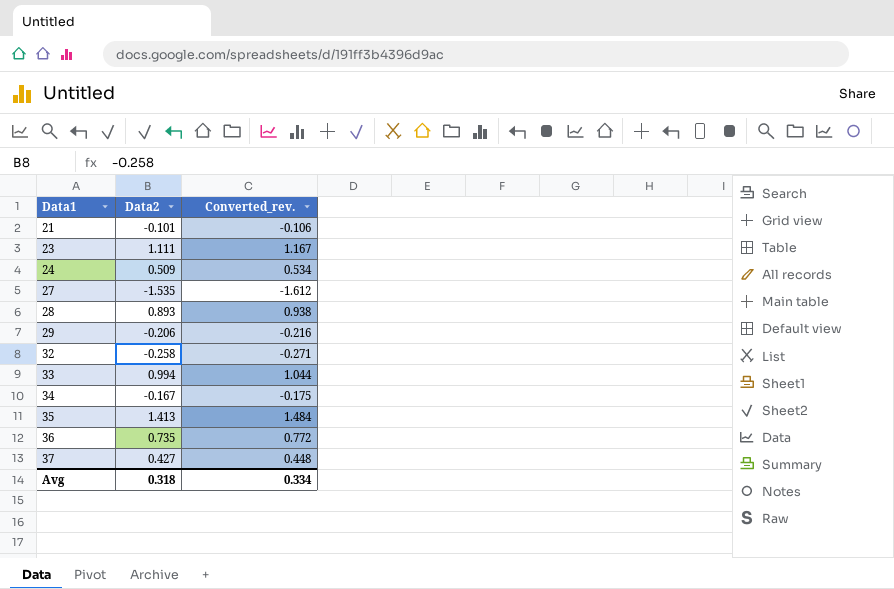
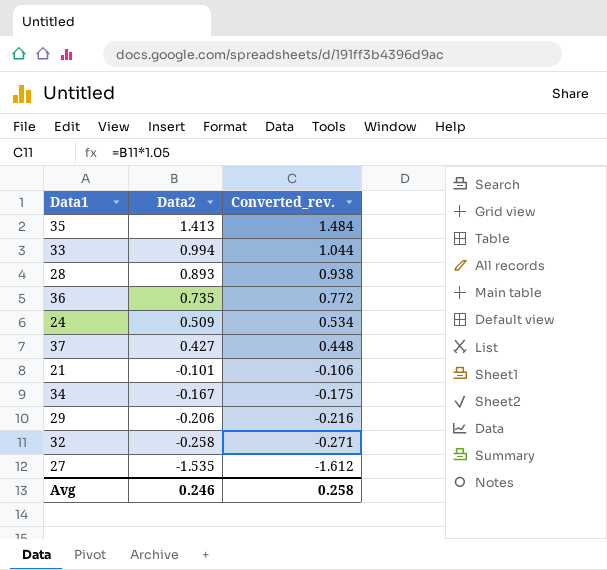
row order: Data1 ascending -> Data2 descending
row 23: 1.111 | 1.167 -> none
Avg | Data2: 0.318 -> 0.246
Avg | Converted_rev.: 0.334 -> 0.258

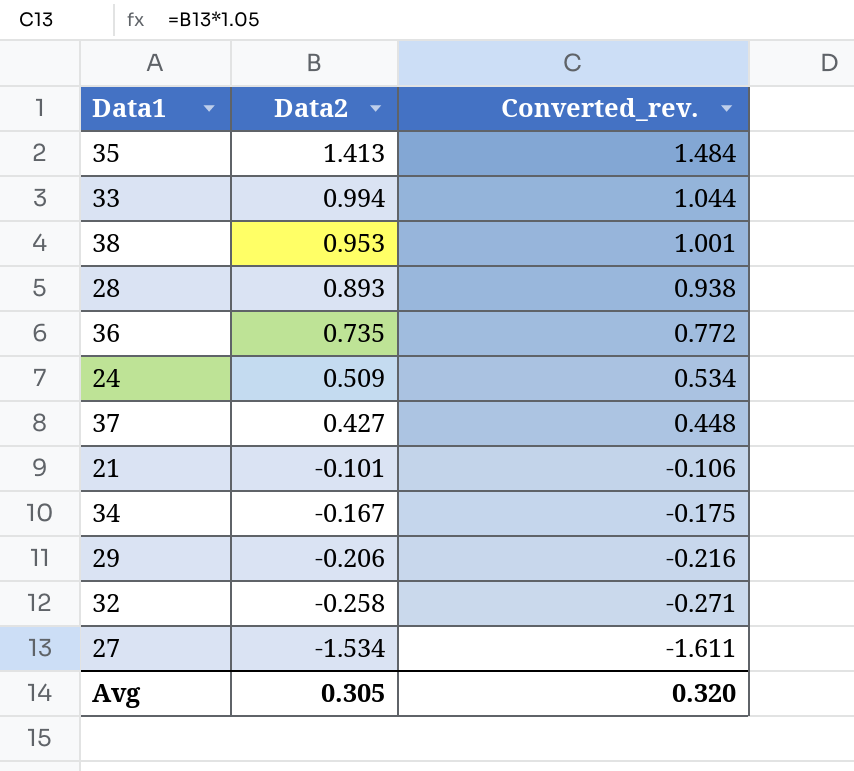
row 38: none -> 0.953 | 1.001
27 | Data2: -1.535 -> -1.534
27 | Converted_rev.: -1.612 -> -1.611
Avg | Data2: 0.246 -> 0.305
Avg | Converted_rev.: 0.258 -> 0.320

